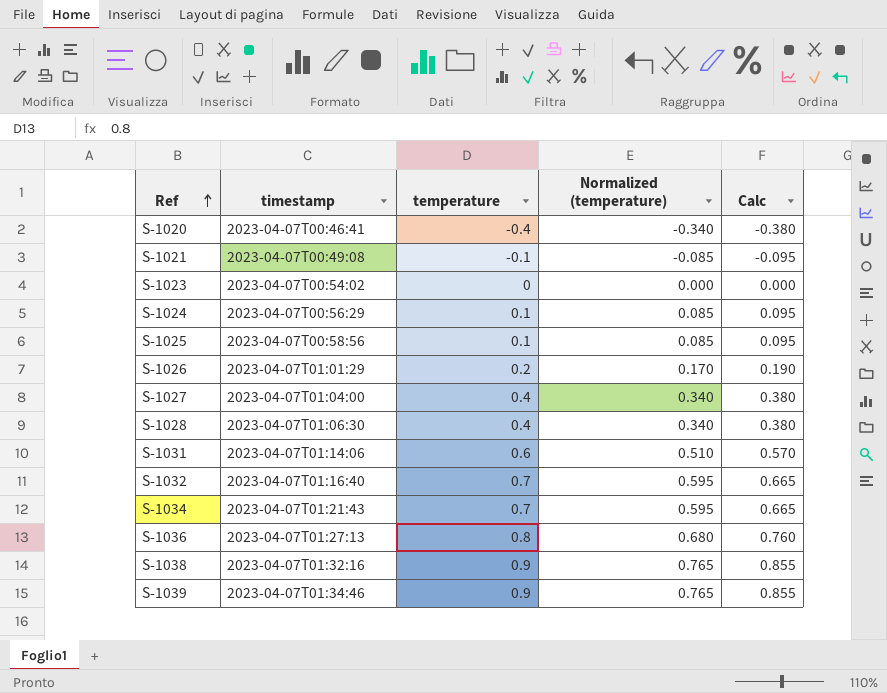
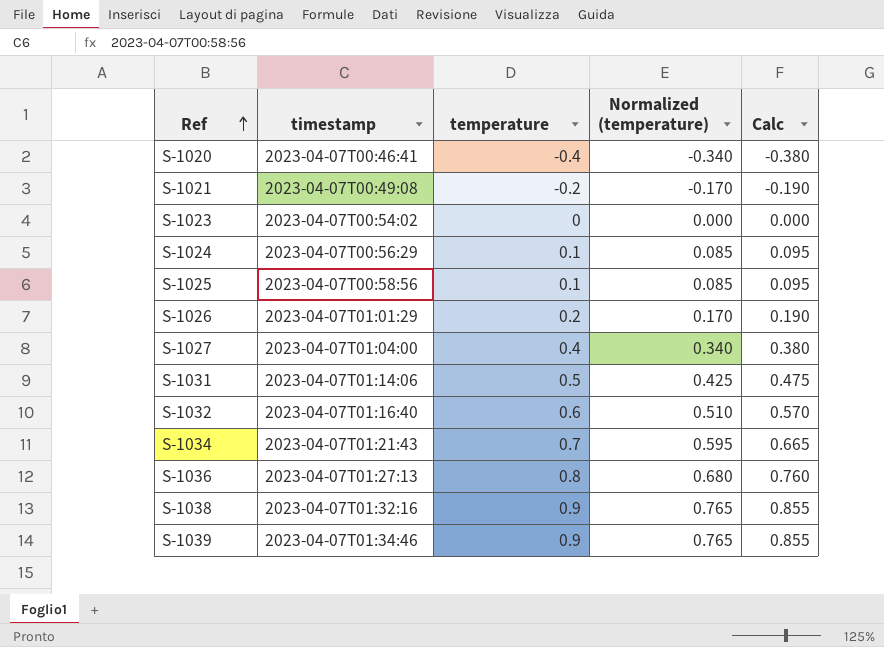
row S-1028: 2023-04-07T01:06:30 | 0.4 | 0.340 | 0.380 -> none
S-1021 | temperature: -0.1 -> -0.2
S-1021 | Normalized (temperature): -0.085 -> -0.170
S-1021 | Calc: -0.095 -> -0.190
S-1031 | temperature: 0.6 -> 0.5
S-1031 | Normalized (temperature): 0.510 -> 0.425
S-1031 | Calc: 0.570 -> 0.475
S-1032 | temperature: 0.7 -> 0.6
S-1032 | Normalized (temperature): 0.595 -> 0.510
S-1032 | Calc: 0.665 -> 0.570

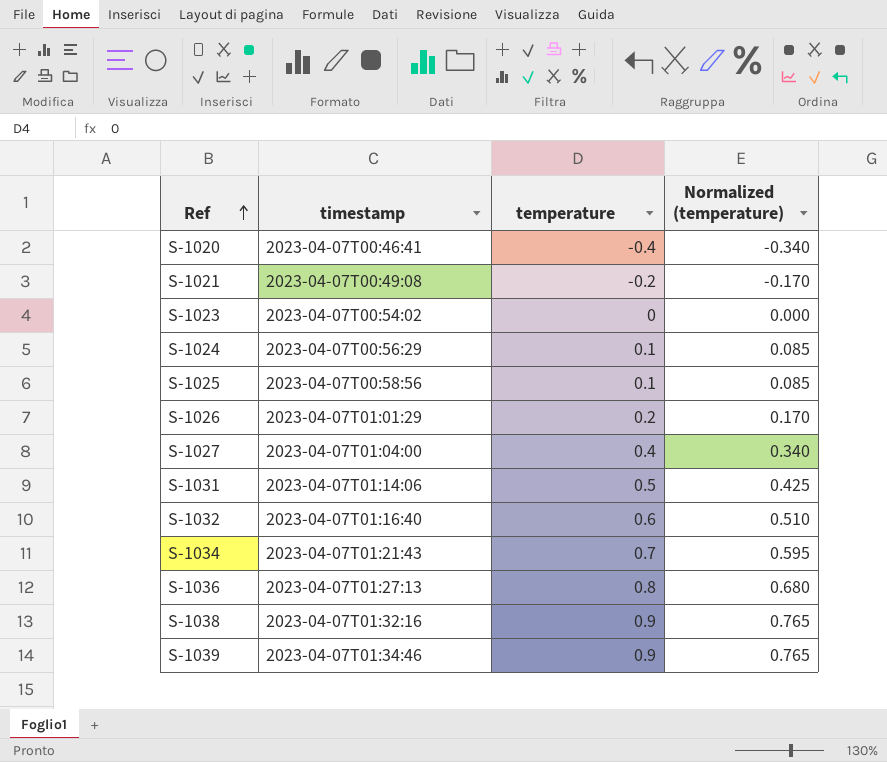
column Calc | formula: [temperature] * 0.95 -> none

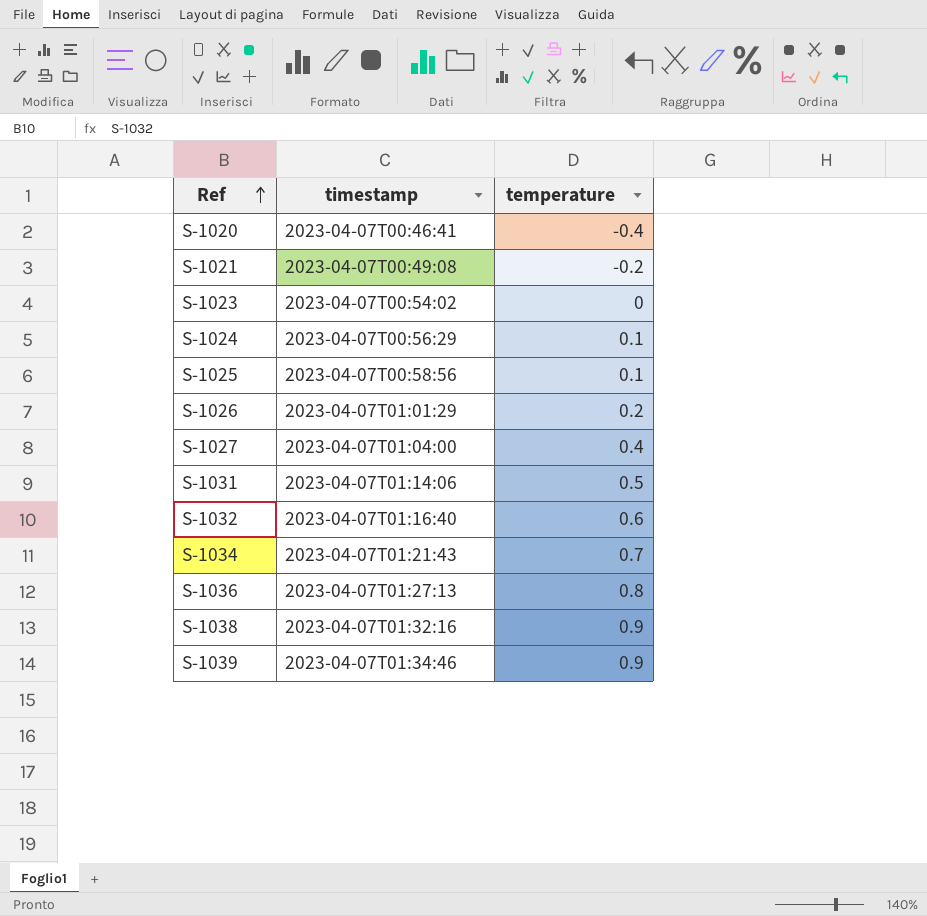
column Normalized (temperature) | formula: [temperature] * 0.85 -> none

